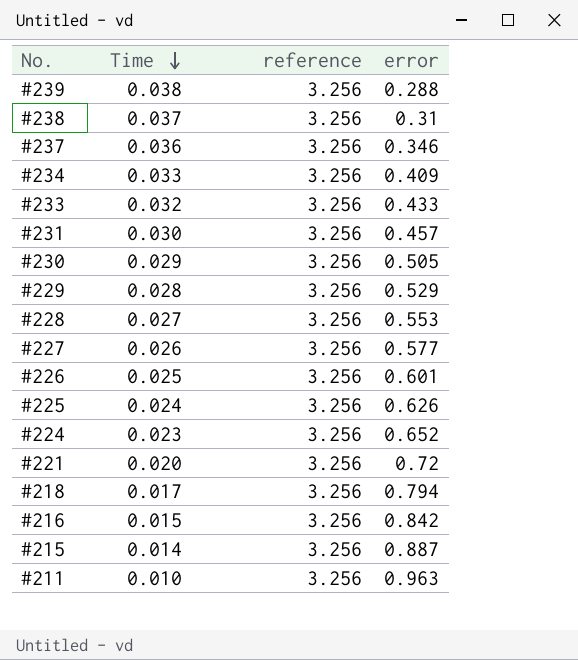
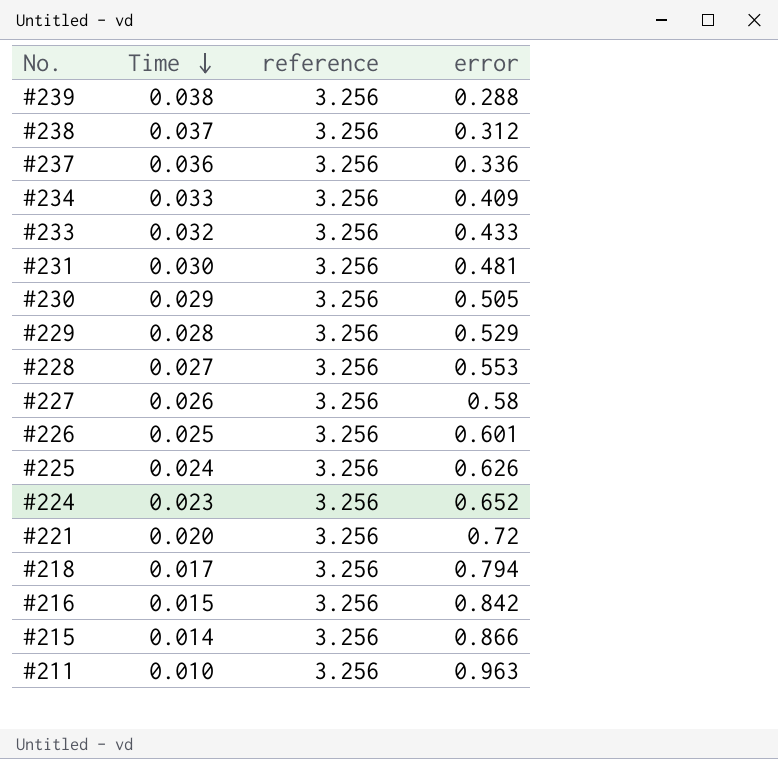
#238 | error: 0.31 -> 0.312
#237 | error: 0.346 -> 0.336
#231 | error: 0.457 -> 0.481
#227 | error: 0.577 -> 0.58
#215 | error: 0.887 -> 0.866

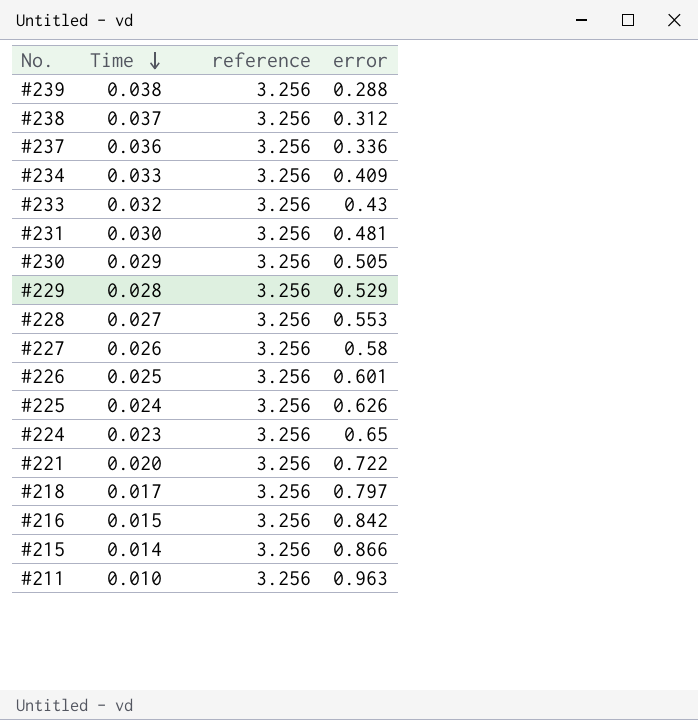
#233 | error: 0.433 -> 0.43
#224 | error: 0.652 -> 0.65
#221 | error: 0.72 -> 0.722
#218 | error: 0.794 -> 0.797

